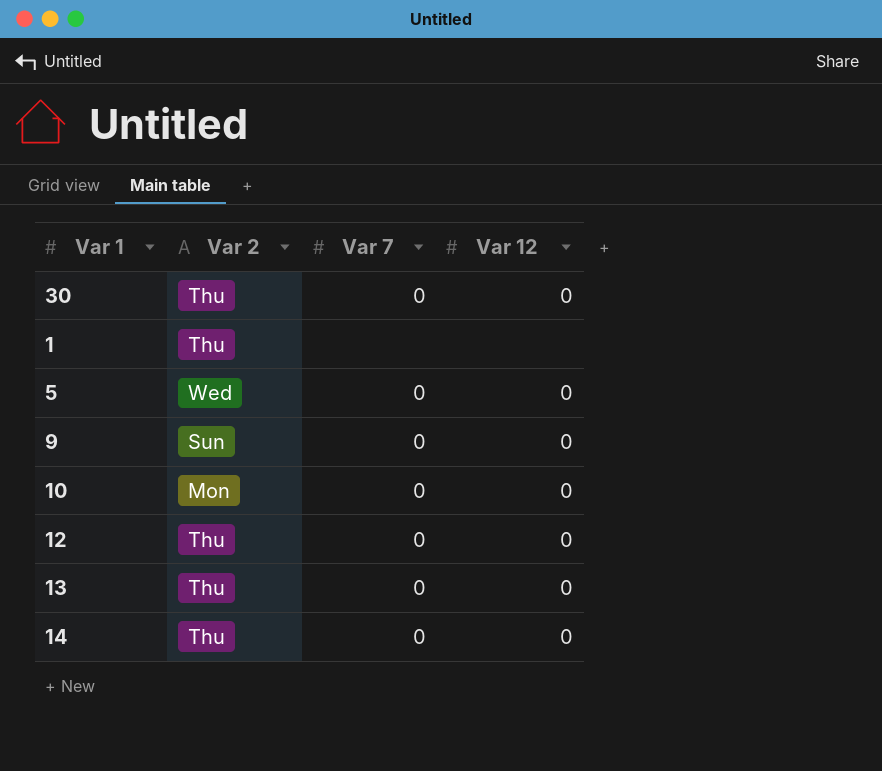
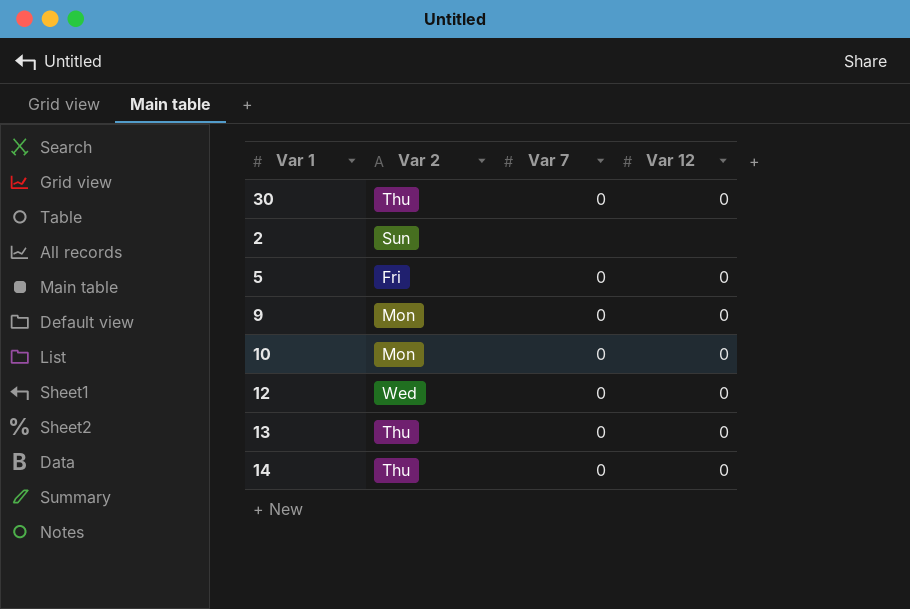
row 1: Thu | none | none -> none
row 2: none -> Sun | none | none
5 | Var 2: Wed -> Fri
9 | Var 2: Sun -> Mon
12 | Var 2: Thu -> Wed

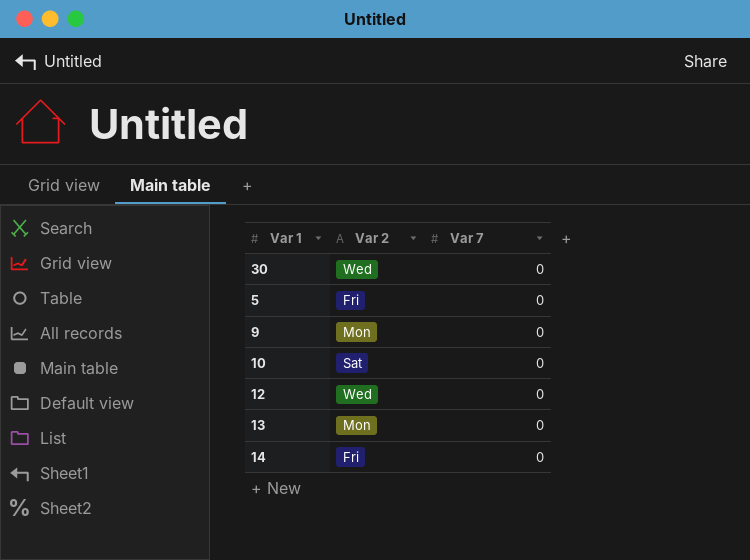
column Var 12 | position: 4 -> none
row 2: Sun | none | none -> none
30 | Var 2: Thu -> Wed
10 | Var 2: Mon -> Sat
13 | Var 2: Thu -> Mon
14 | Var 2: Thu -> Fri

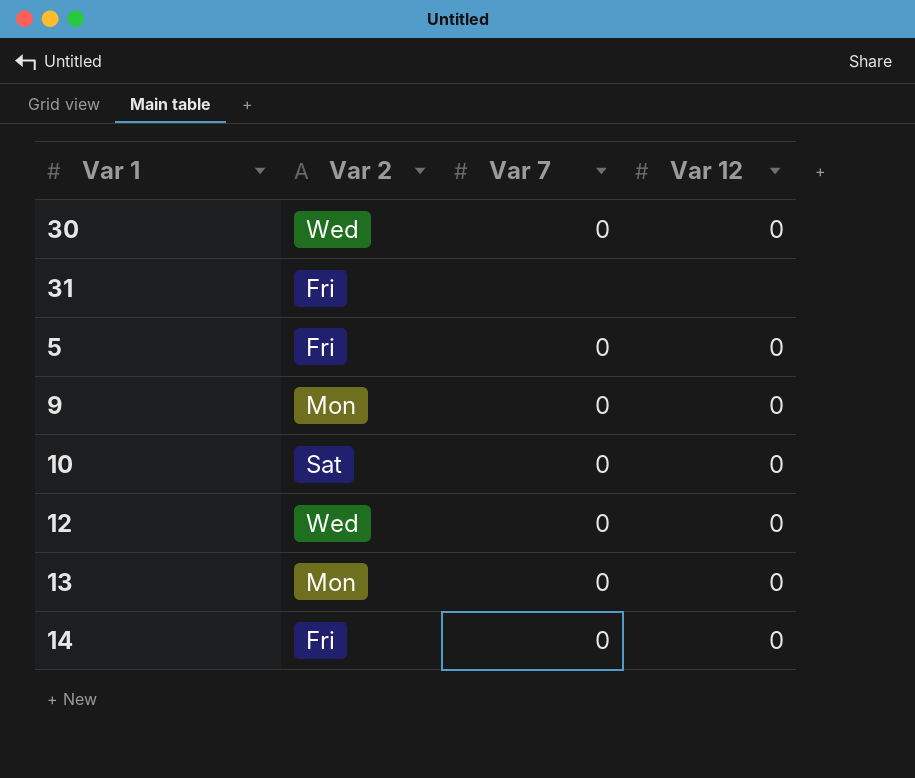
column Var 12 | position: none -> 4
row 31: none -> Fri | none | none

